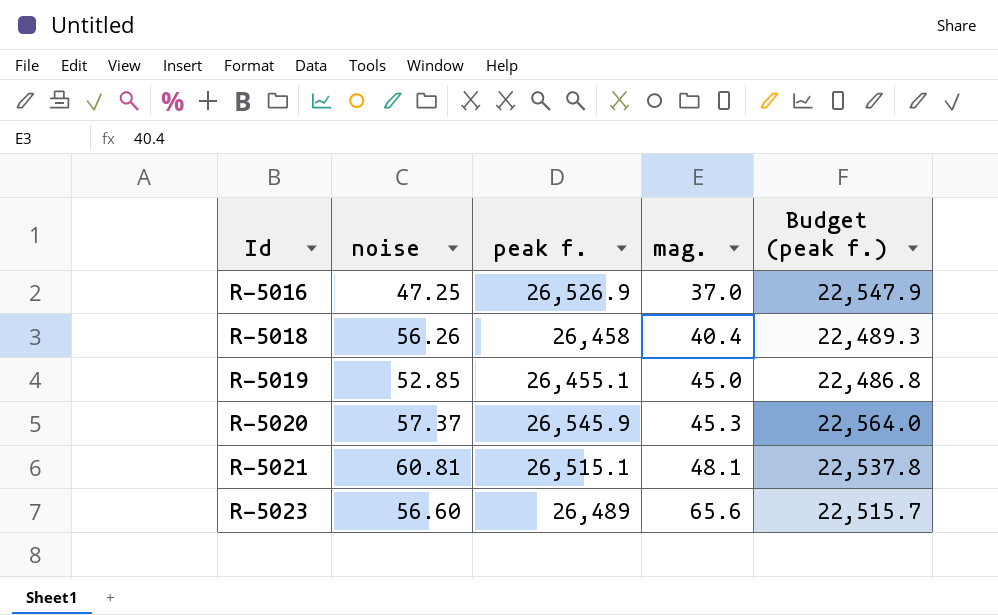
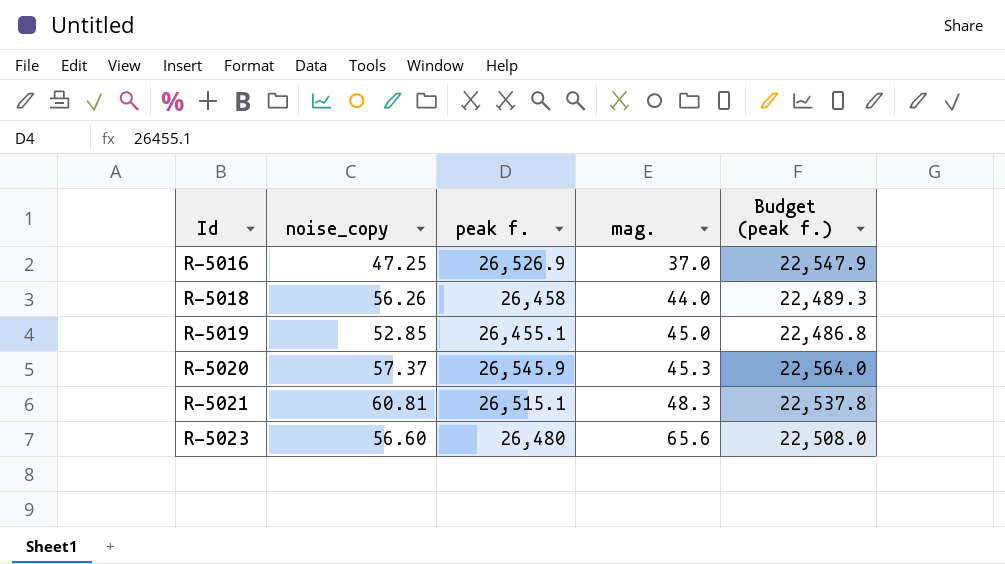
column name: noise -> noise_copy
R-5018 | mag.: 40.4 -> 44.0
R-5021 | mag.: 48.1 -> 48.3
R-5023 | peak f.: 26,489 -> 26,480
R-5023 | Budget (peak f.): 22,515.7 -> 22,508.0

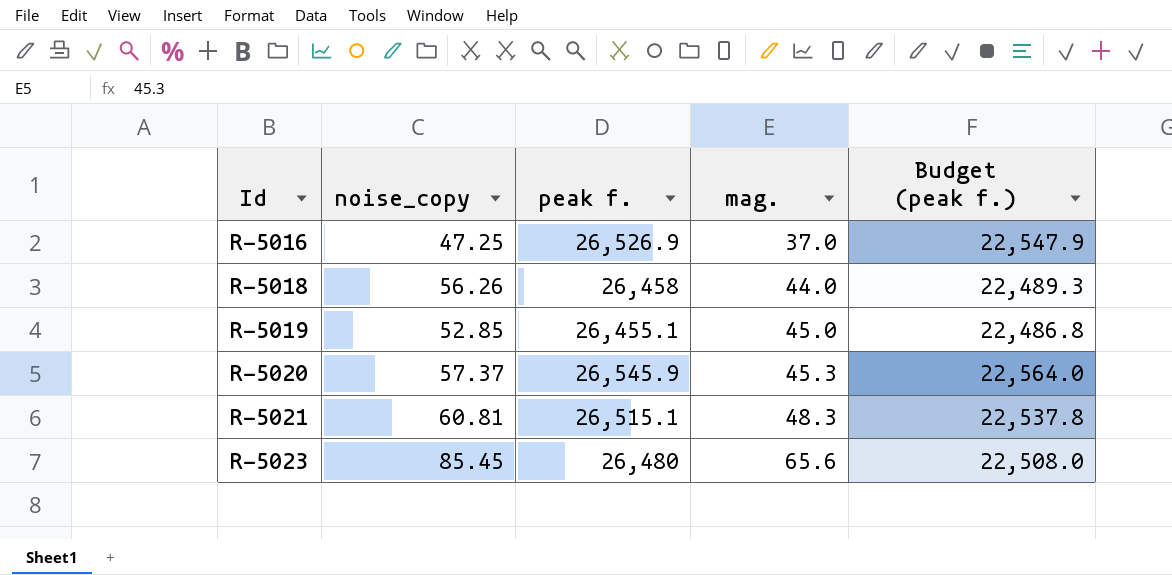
R-5023 | noise_copy: 56.60 -> 85.45

